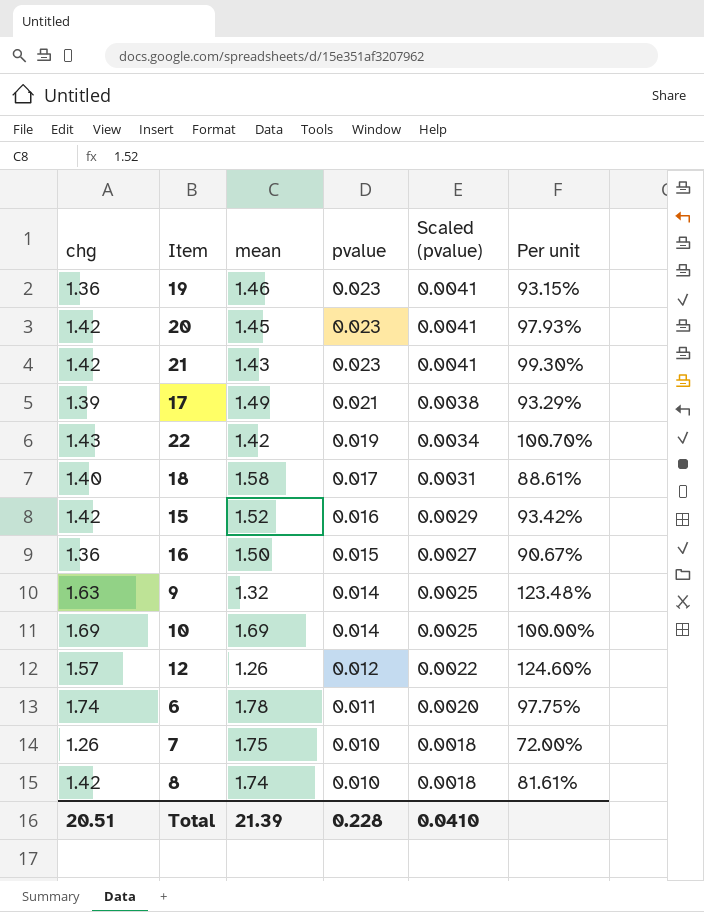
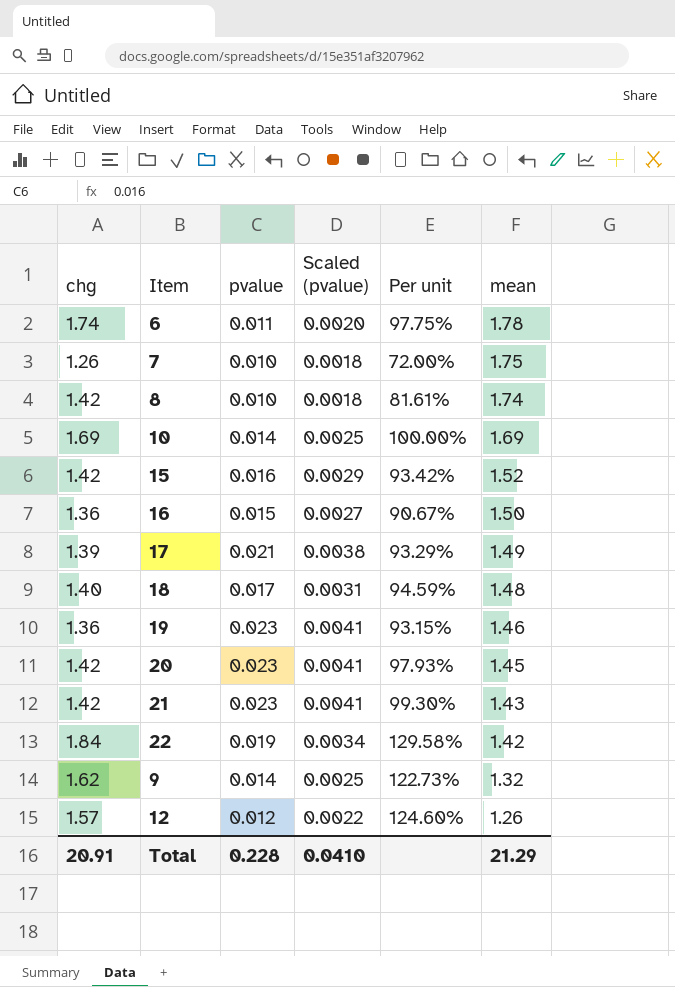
row order: pvalue descending -> mean descending
column mean | position: 3 -> 6
18 | Per unit: 88.61% -> 94.59%
18 | mean: 1.58 -> 1.48
22 | chg: 1.43 -> 1.84
22 | Per unit: 100.70% -> 129.58%
9 | chg: 1.63 -> 1.62
9 | Per unit: 123.48% -> 122.73%
Total | chg: 20.51 -> 20.91
Total | mean: 21.39 -> 21.29

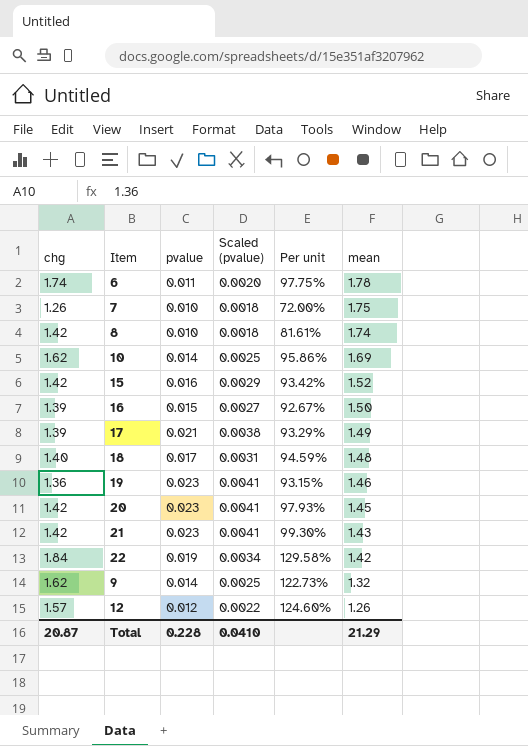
10 | chg: 1.69 -> 1.62
10 | Per unit: 100.00% -> 95.86%
16 | chg: 1.36 -> 1.39
16 | Per unit: 90.67% -> 92.67%
Total | chg: 20.91 -> 20.87

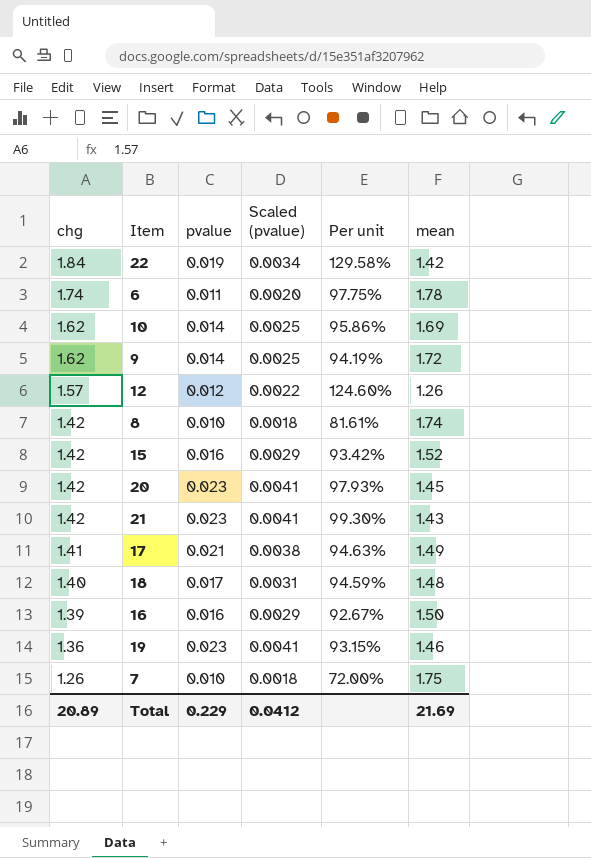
row order: mean descending -> chg descending
9 | Per unit: 122.73% -> 94.19%
9 | mean: 1.32 -> 1.72
17 | chg: 1.39 -> 1.41
17 | Per unit: 93.29% -> 94.63%
16 | pvalue: 0.015 -> 0.016
16 | Scaled (pvalue): 0.0027 -> 0.0029
Total | chg: 20.87 -> 20.89
Total | pvalue: 0.228 -> 0.229
Total | Scaled (pvalue): 0.0410 -> 0.0412
Total | mean: 21.29 -> 21.69

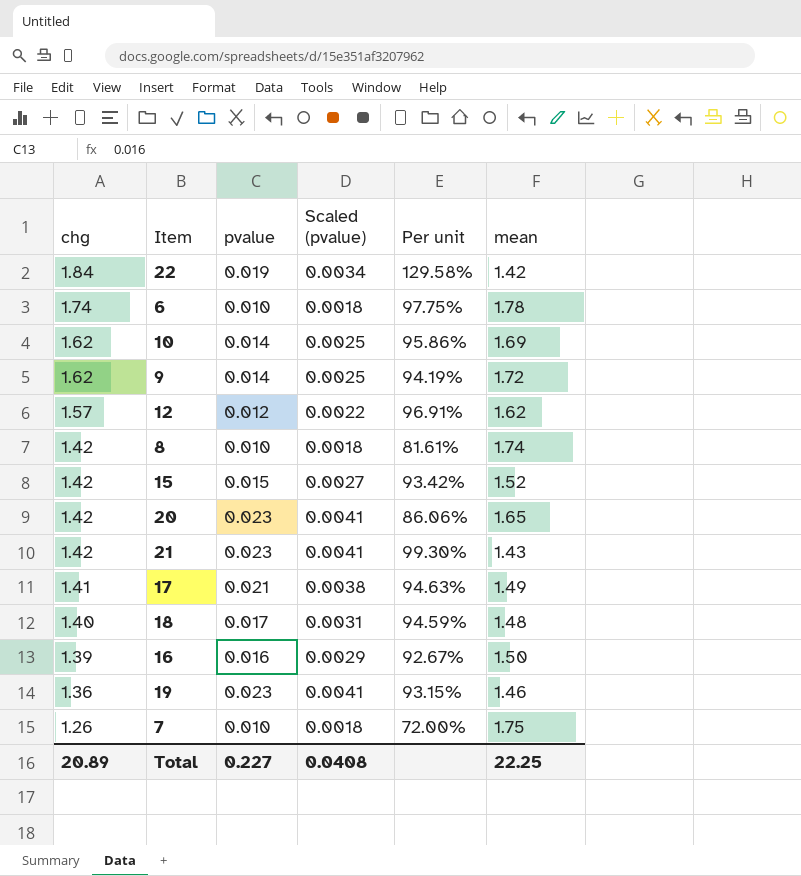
6 | pvalue: 0.011 -> 0.010
6 | Scaled (pvalue): 0.0020 -> 0.0018
12 | Per unit: 124.60% -> 96.91%
12 | mean: 1.26 -> 1.62
15 | pvalue: 0.016 -> 0.015
15 | Scaled (pvalue): 0.0029 -> 0.0027
20 | Per unit: 97.93% -> 86.06%
20 | mean: 1.45 -> 1.65
Total | pvalue: 0.229 -> 0.227
Total | Scaled (pvalue): 0.0412 -> 0.0408
Total | mean: 21.69 -> 22.25

